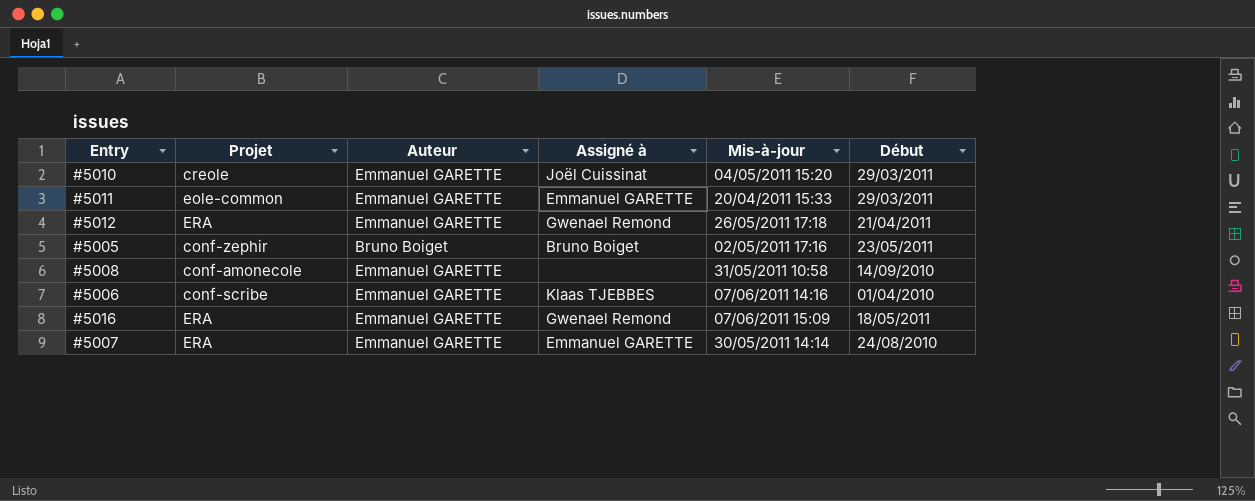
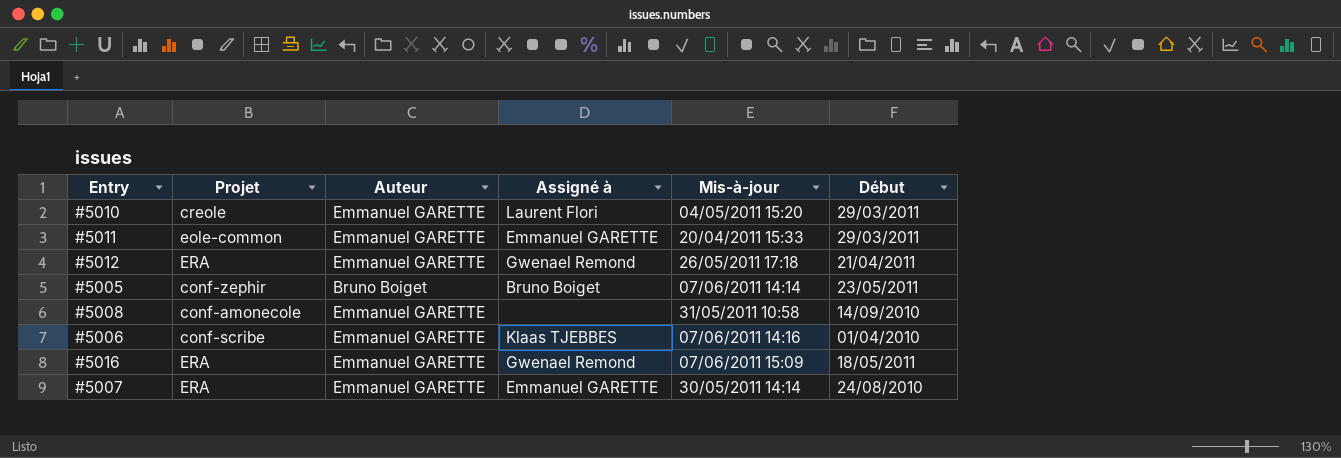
#5010 | Assigné à: Joël Cuissinat -> Laurent Flori
#5005 | Mis-à-jour: 02/05/2011 17:16 -> 07/06/2011 14:14

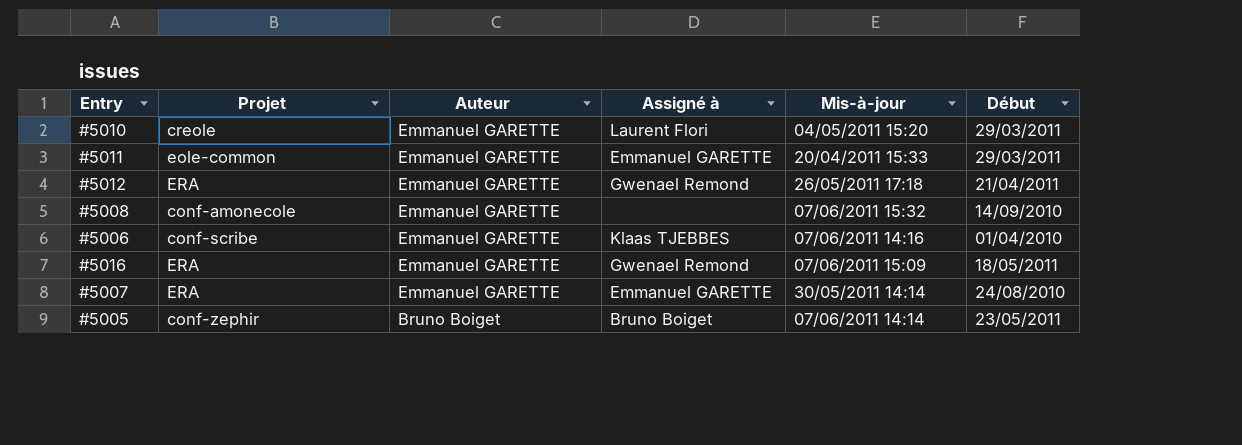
row order: none -> Auteur descending
#5008 | Mis-à-jour: 31/05/2011 10:58 -> 07/06/2011 15:32

